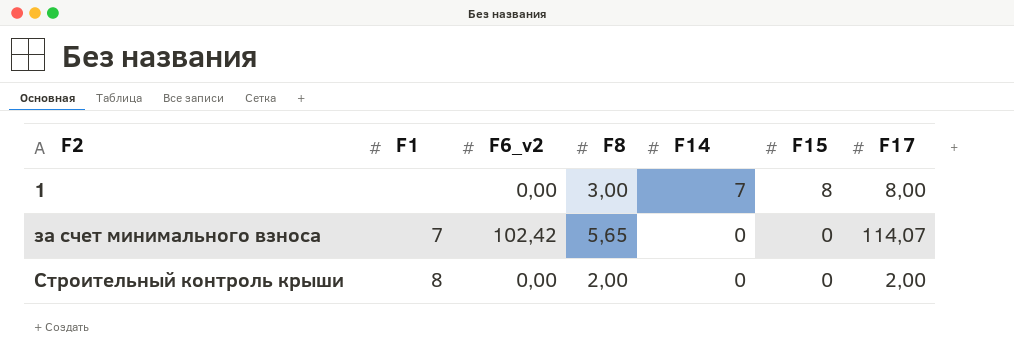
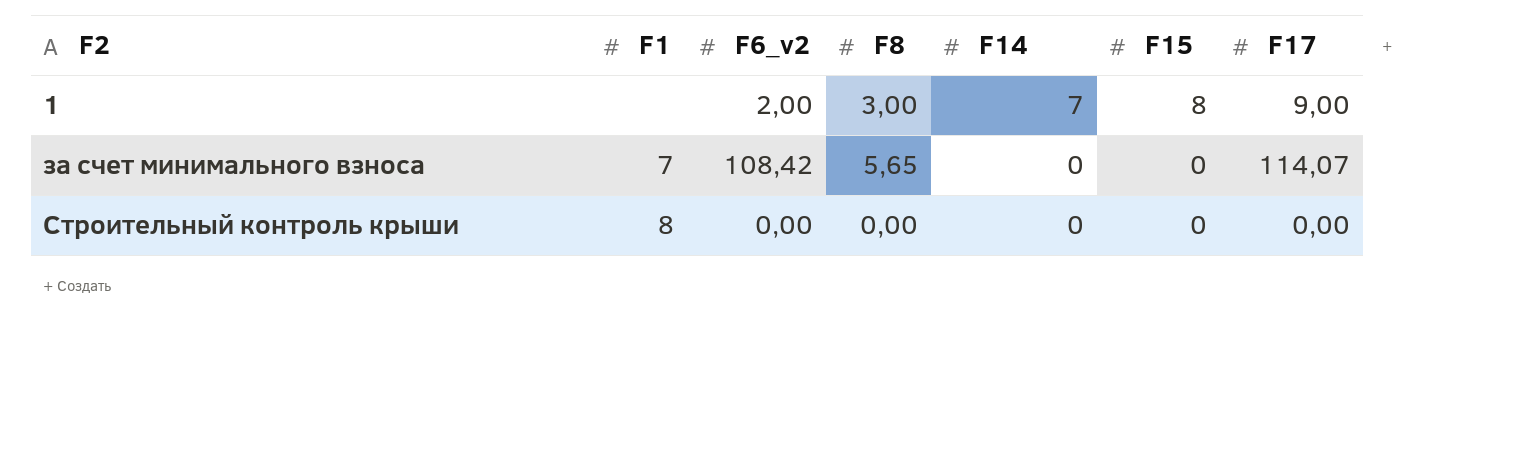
1 | F6_v2: 0,00 -> 2,00
1 | F17: 8,00 -> 9,00
за счет минимального взноса | F6_v2: 102,42 -> 108,42
Строительный контроль крыши | F8: 2,00 -> 0,00
Строительный контроль крыши | F17: 2,00 -> 0,00

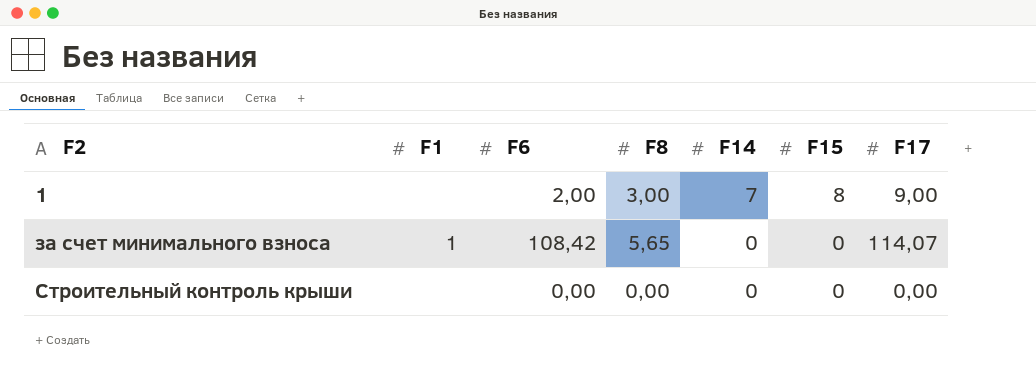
column name: F6_v2 -> F6
за счет минимального взноса | F1: 7 -> 1
Строительный контроль крыши | F1: 8 -> none

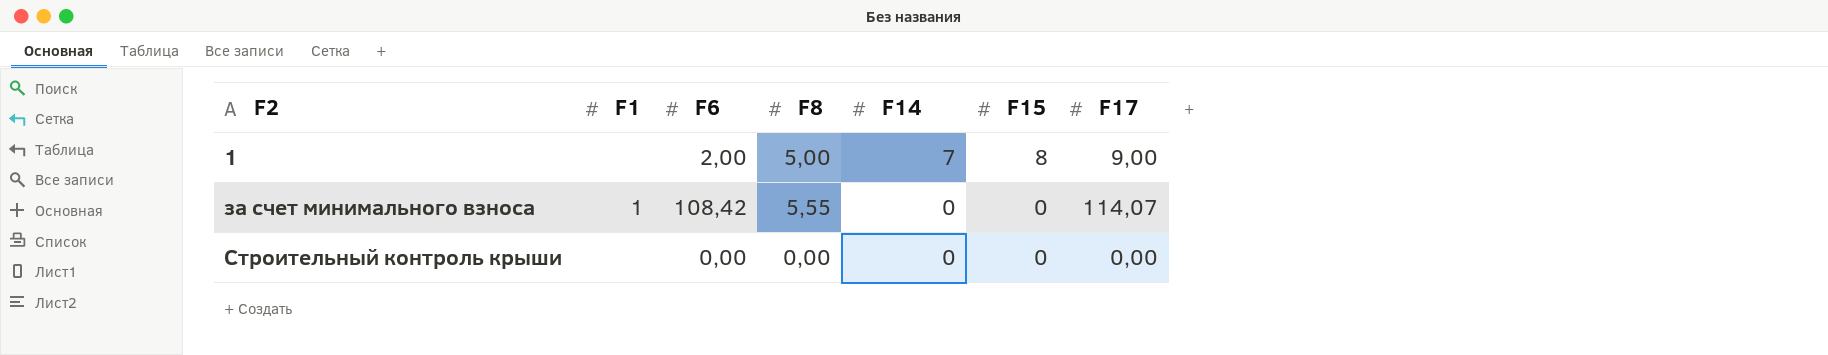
1 | F8: 3,00 -> 5,00
за счет минимального взноса | F8: 5,65 -> 5,55

